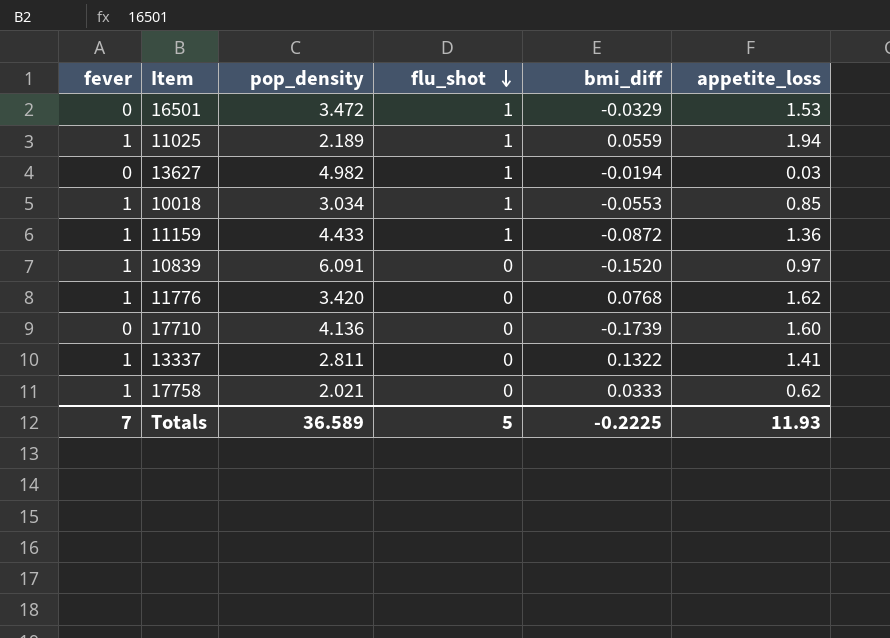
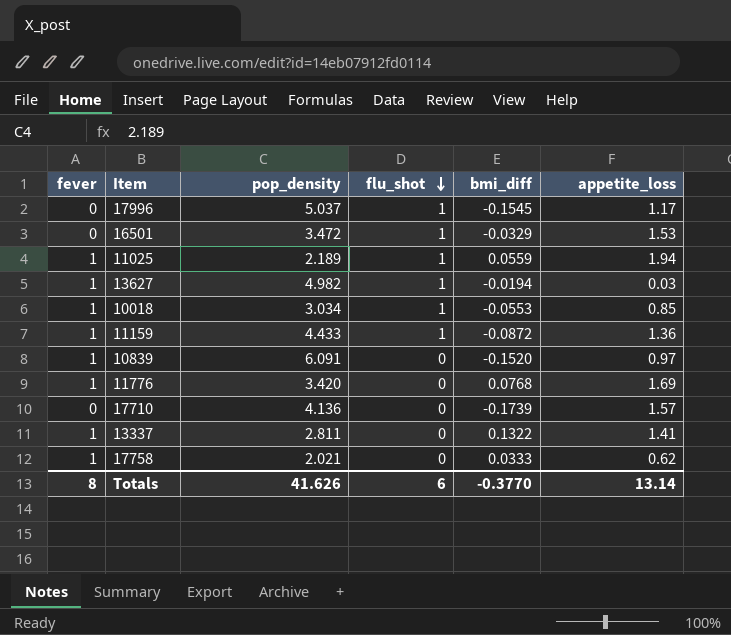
row 17996: none -> 0 | 5.037 | 1 | -0.1545 | 1.17
13627 | fever: 0 -> 1
11776 | appetite_loss: 1.62 -> 1.69
17710 | appetite_loss: 1.60 -> 1.57
Totals | fever: 7 -> 8
Totals | pop_density: 36.589 -> 41.626
Totals | flu_shot: 5 -> 6
Totals | bmi_diff: -0.2225 -> -0.3770
Totals | appetite_loss: 11.93 -> 13.14

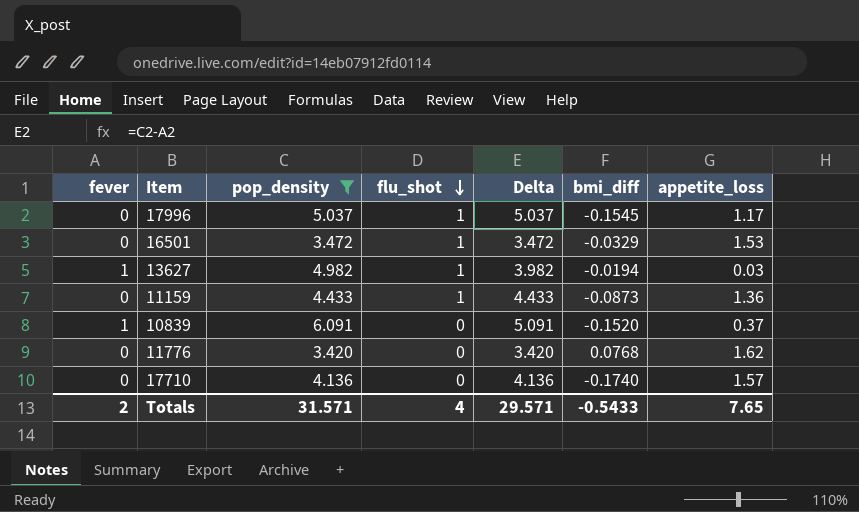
filter: none -> pop_density >= 3.420
column Delta | formula: none -> [pop_density] - [fever]
11159 | fever: 1 -> 0
11159 | bmi_diff: -0.0872 -> -0.0873
10839 | appetite_loss: 0.97 -> 0.37
11776 | fever: 1 -> 0
11776 | appetite_loss: 1.69 -> 1.62
17710 | bmi_diff: -0.1739 -> -0.1740
Totals | fever: 8 -> 2
Totals | pop_density: 41.626 -> 31.571
Totals | flu_shot: 6 -> 4
Totals | bmi_diff: -0.3770 -> -0.5433
Totals | appetite_loss: 13.14 -> 7.65

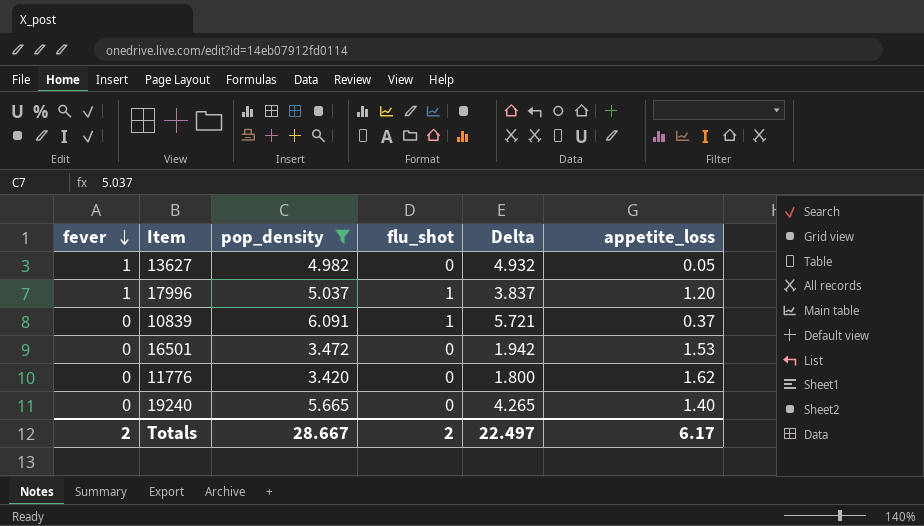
row order: flu_shot descending -> fever descending
column bmi_diff | position: 6 -> none
column Delta | formula: [pop_density] - [fever] -> [pop_density] - [appetite_loss]
row 11159: 0 | 4.433 | 1 | 4.433 | -0.0873 | 1.36 -> none
row 17710: 0 | 4.136 | 0 | 4.136 | -0.1740 | 1.57 -> none
13627 | flu_shot: 1 -> 0
13627 | appetite_loss: 0.03 -> 0.05
17996 | fever: 0 -> 1
17996 | appetite_loss: 1.17 -> 1.20
10839 | fever: 1 -> 0
10839 | flu_shot: 0 -> 1
16501 | flu_shot: 1 -> 0
row 19240: none -> 0 | 5.665 | 0 | 4.265 | 1.40
Totals | pop_density: 31.571 -> 28.667
Totals | flu_shot: 4 -> 2
Totals | Delta: 29.571 -> 22.497
Totals | appetite_loss: 7.65 -> 6.17

